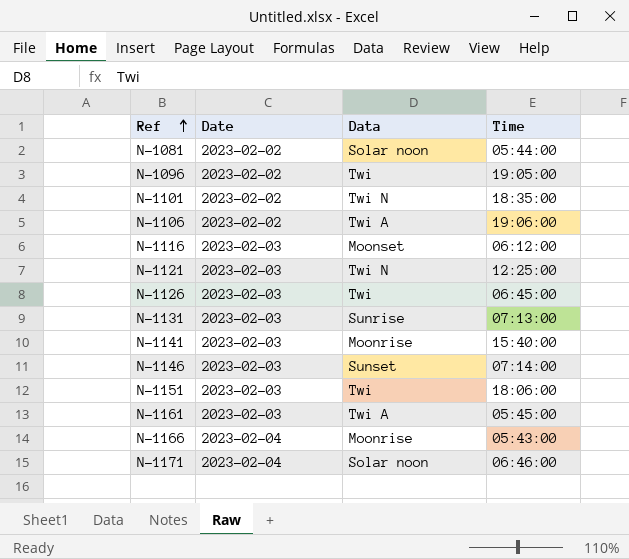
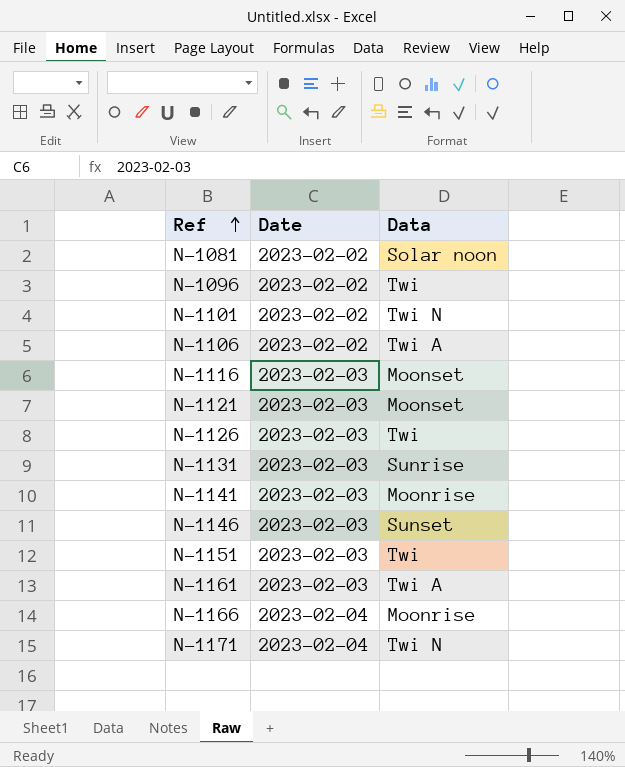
column Time | position: 4 -> none
N-1121 | Data: Twi N -> Moonset
N-1171 | Data: Solar noon -> Twi N

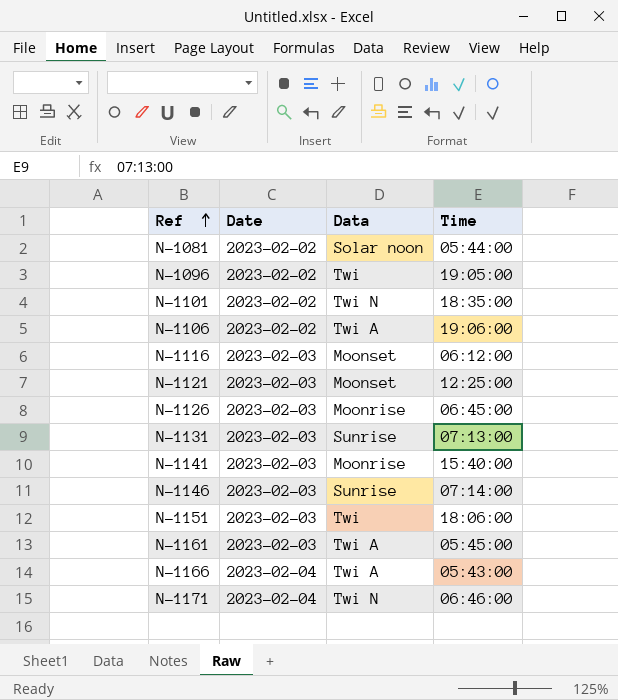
column Time | position: none -> 4
N-1126 | Data: Twi -> Moonrise
N-1146 | Data: Sunset -> Sunrise
N-1166 | Data: Moonrise -> Twi A

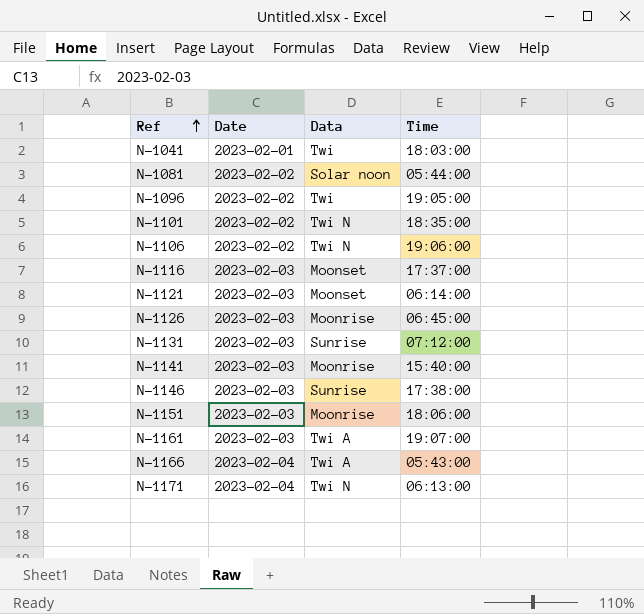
row N-1041: none -> 2023-02-01 | Twi | 18:03:00
N-1106 | Data: Twi A -> Twi N
N-1116 | Time: 06:12:00 -> 17:37:00
N-1121 | Time: 12:25:00 -> 06:14:00
N-1131 | Time: 07:13:00 -> 07:12:00
N-1146 | Time: 07:14:00 -> 17:38:00
N-1151 | Data: Twi -> Moonrise
N-1161 | Time: 05:45:00 -> 19:07:00
N-1171 | Time: 06:46:00 -> 06:13:00

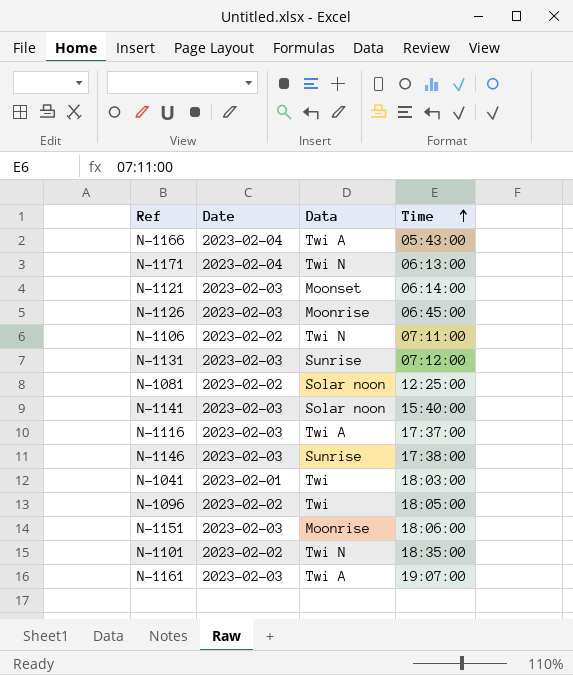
row order: Ref ascending -> Time ascending
N-1106 | Time: 19:06:00 -> 07:11:00
N-1081 | Time: 05:44:00 -> 12:25:00
N-1141 | Data: Moonrise -> Solar noon
N-1116 | Data: Moonset -> Twi A
N-1096 | Time: 19:05:00 -> 18:05:00

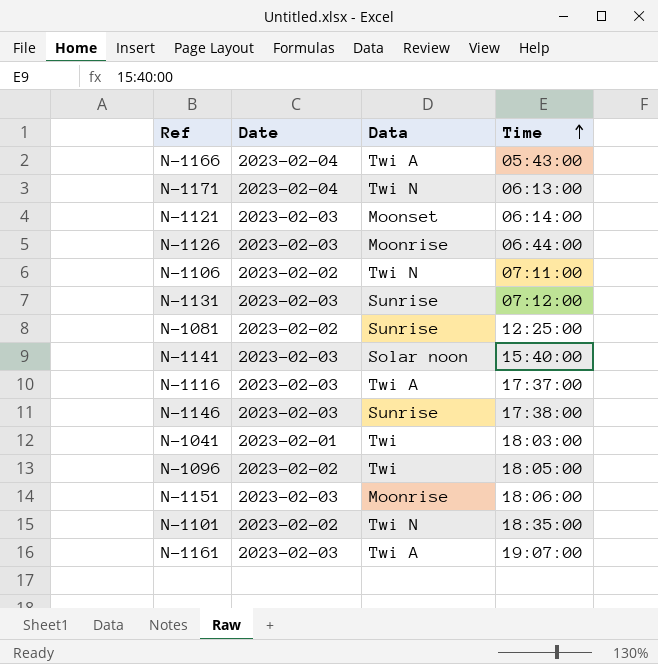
N-1126 | Time: 06:45:00 -> 06:44:00
N-1081 | Data: Solar noon -> Sunrise

